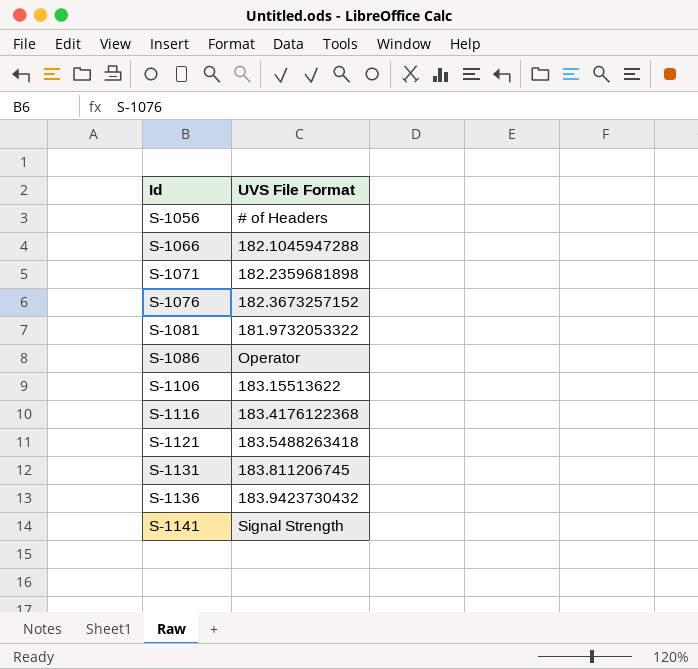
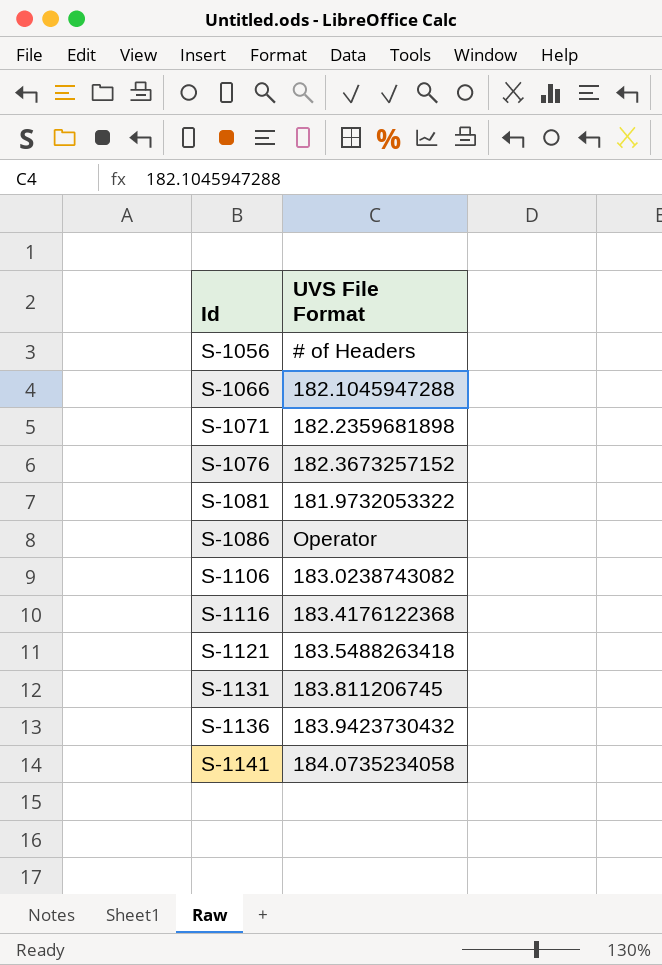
S-1106 | UVS File Format: 183.15513622 -> 183.0238743082
S-1141 | UVS File Format: Signal Strength -> 184.0735234058

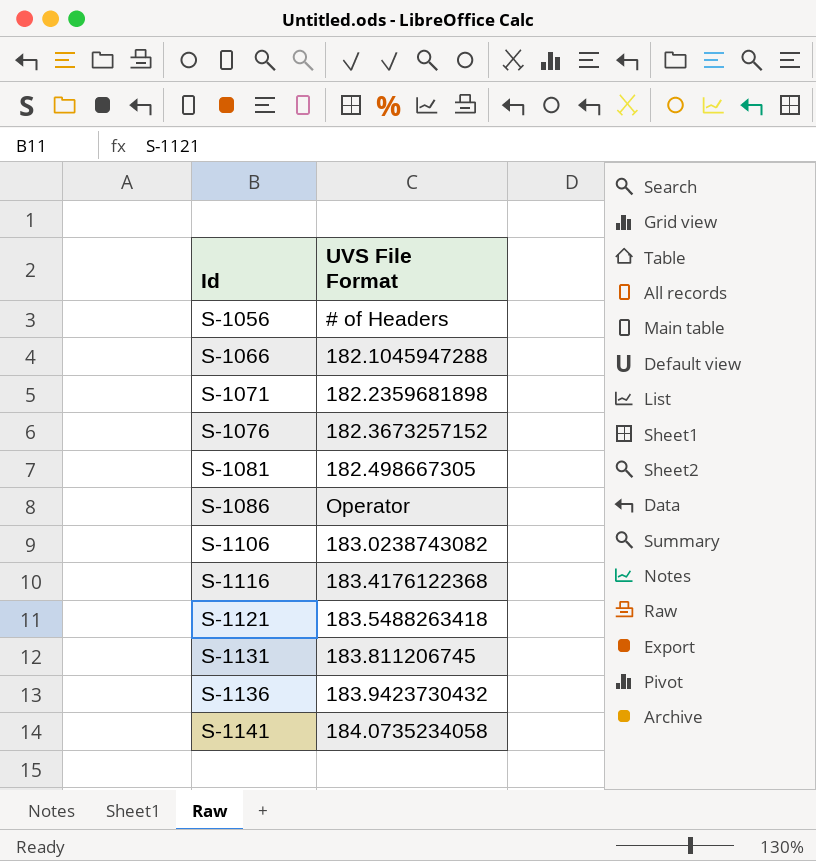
S-1081 | UVS File Format: 181.9732053322 -> 182.498667305

